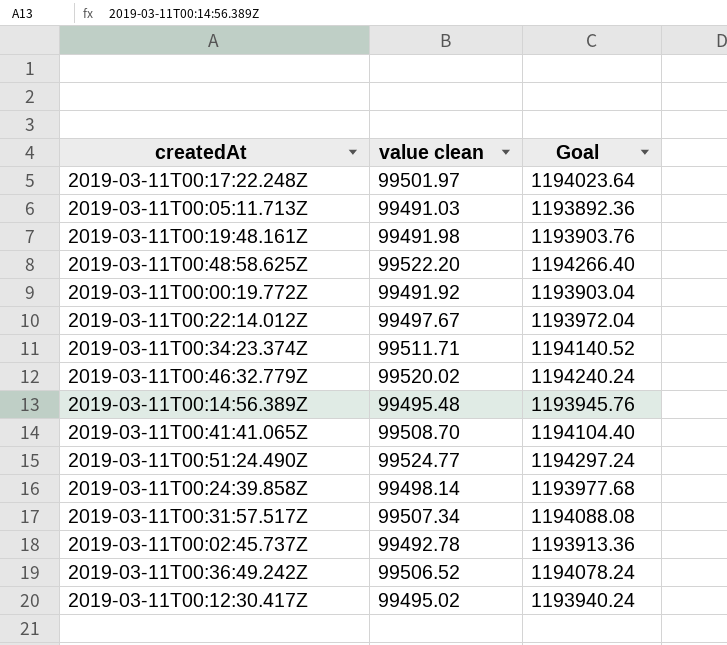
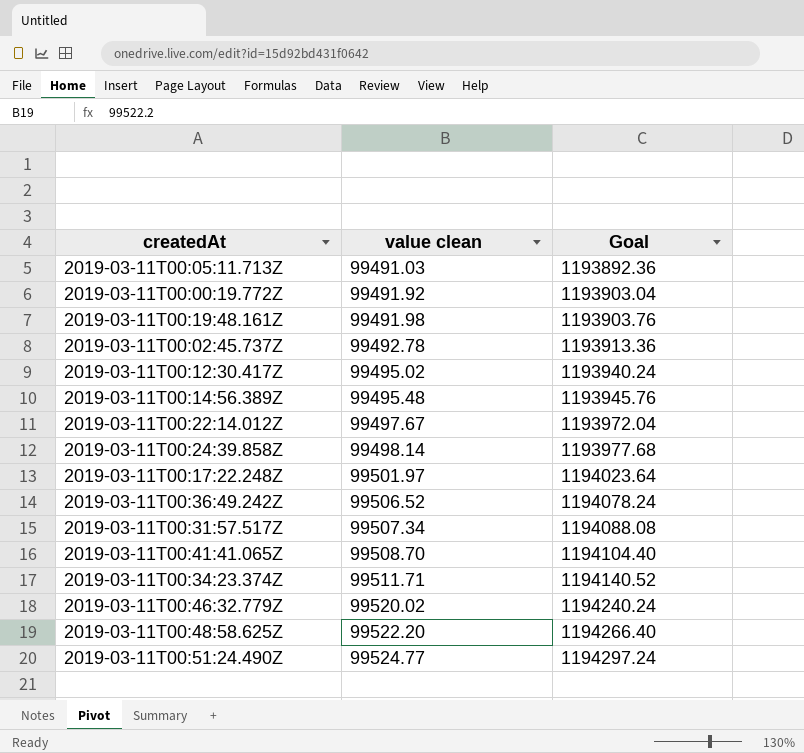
row order: none -> value clean ascending

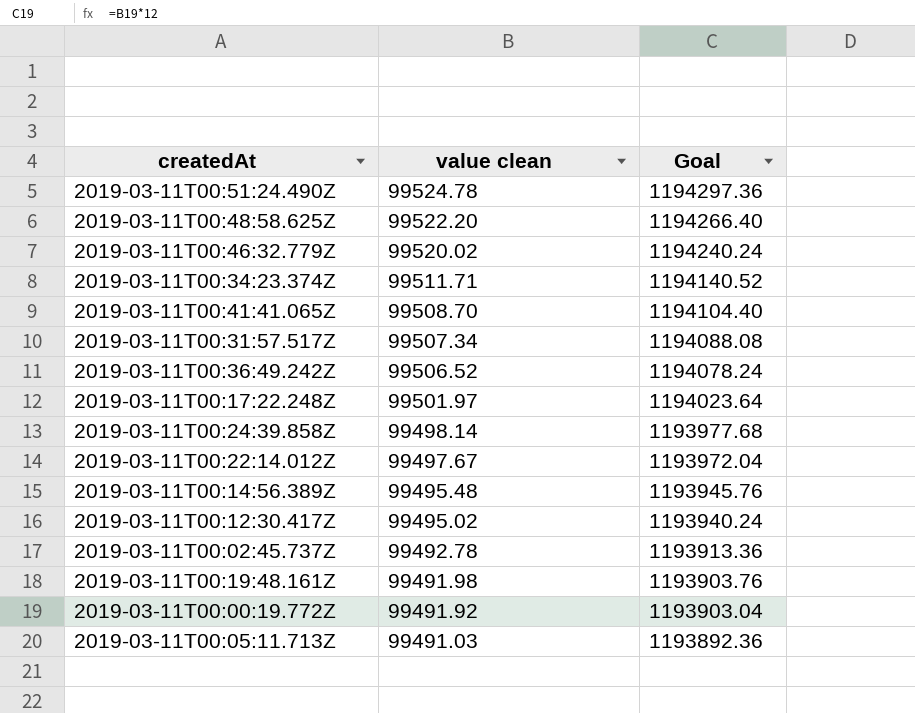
row order: value clean ascending -> value clean descending
2019-03-11T00:51:24.490Z | value clean: 99524.77 -> 99524.78
2019-03-11T00:51:24.490Z | Goal: 1194297.24 -> 1194297.36

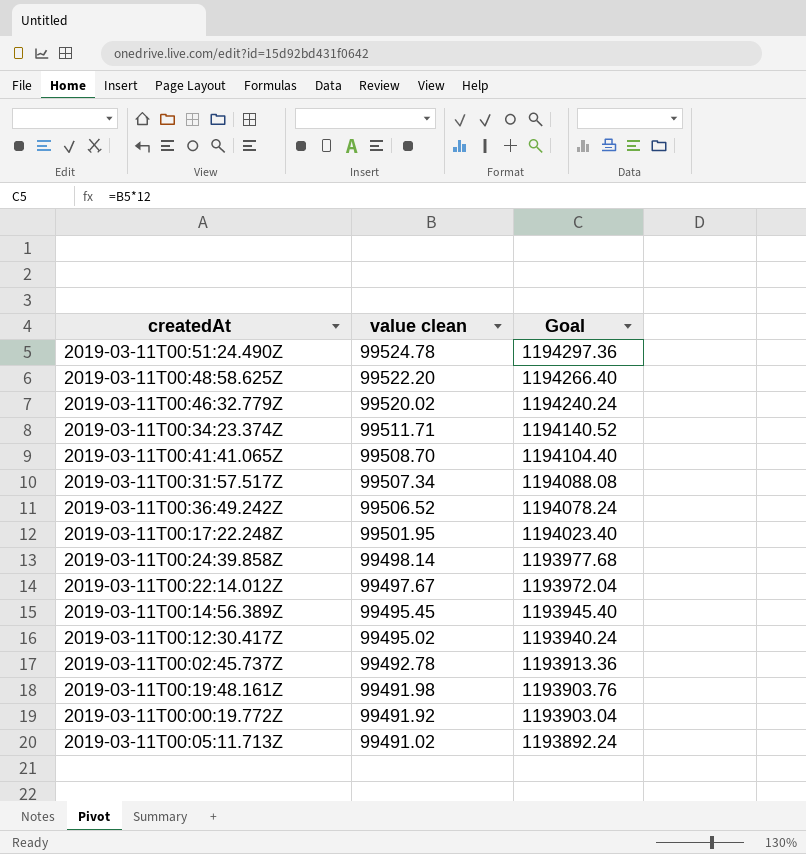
2019-03-11T00:17:22.248Z | value clean: 99501.97 -> 99501.95
2019-03-11T00:17:22.248Z | Goal: 1194023.64 -> 1194023.40
2019-03-11T00:14:56.389Z | value clean: 99495.48 -> 99495.45
2019-03-11T00:14:56.389Z | Goal: 1193945.76 -> 1193945.40
2019-03-11T00:05:11.713Z | value clean: 99491.03 -> 99491.02
2019-03-11T00:05:11.713Z | Goal: 1193892.36 -> 1193892.24

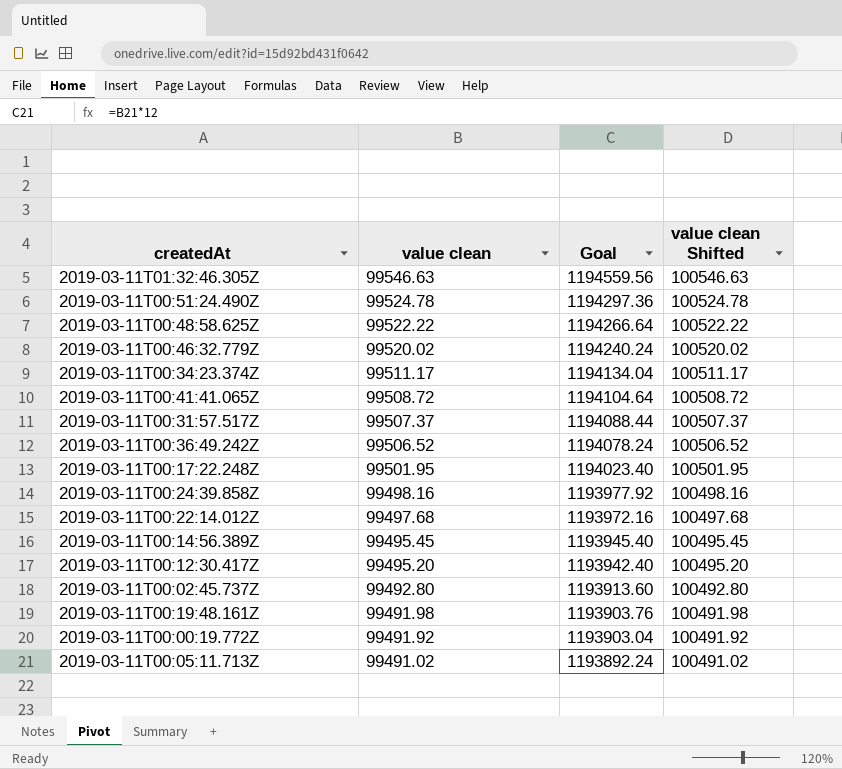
column value clean Shifted | formula: none -> [value clean] + 1000
row 2019-03-11T01:32:46.305Z: none -> 99546.63 | 1194559.56 | 100546.63
2019-03-11T00:48:58.625Z | value clean: 99522.20 -> 99522.22
2019-03-11T00:48:58.625Z | Goal: 1194266.40 -> 1194266.64
2019-03-11T00:34:23.374Z | value clean: 99511.71 -> 99511.17
2019-03-11T00:34:23.374Z | Goal: 1194140.52 -> 1194134.04
2019-03-11T00:41:41.065Z | value clean: 99508.70 -> 99508.72
2019-03-11T00:41:41.065Z | Goal: 1194104.40 -> 1194104.64
2019-03-11T00:31:57.517Z | value clean: 99507.34 -> 99507.37
2019-03-11T00:31:57.517Z | Goal: 1194088.08 -> 1194088.44
2019-03-11T00:24:39.858Z | value clean: 99498.14 -> 99498.16
2019-03-11T00:24:39.858Z | Goal: 1193977.68 -> 1193977.92
2019-03-11T00:22:14.012Z | value clean: 99497.67 -> 99497.68
2019-03-11T00:22:14.012Z | Goal: 1193972.04 -> 1193972.16
2019-03-11T00:12:30.417Z | value clean: 99495.02 -> 99495.20
2019-03-11T00:12:30.417Z | Goal: 1193940.24 -> 1193942.40
2019-03-11T00:02:45.737Z | value clean: 99492.78 -> 99492.80
2019-03-11T00:02:45.737Z | Goal: 1193913.36 -> 1193913.60

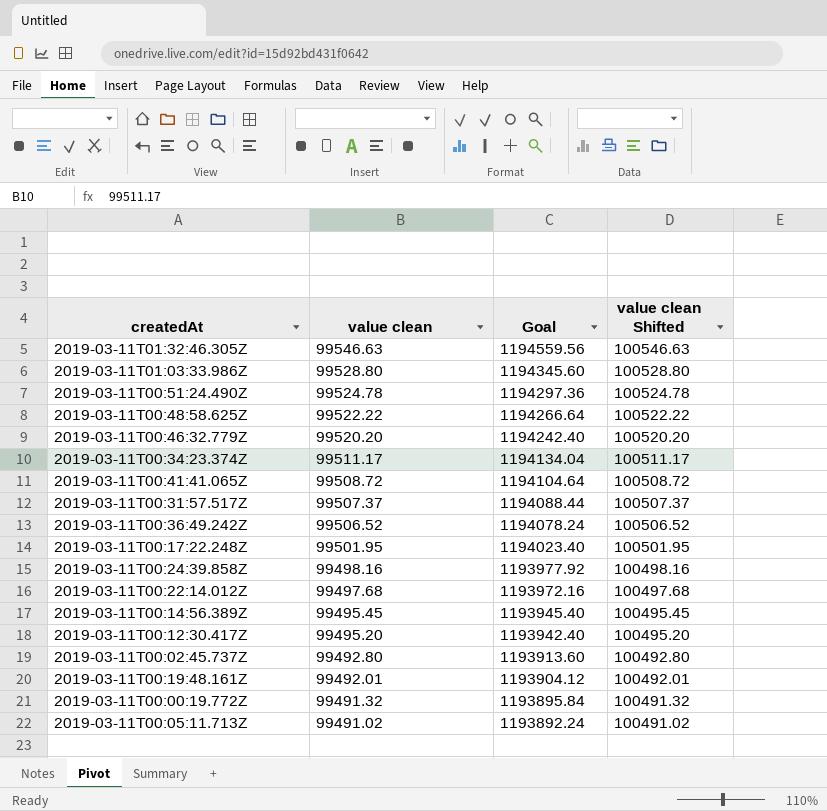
row 2019-03-11T01:03:33.986Z: none -> 99528.80 | 1194345.60 | 100528.80
2019-03-11T00:46:32.779Z | value clean: 99520.02 -> 99520.20
2019-03-11T00:46:32.779Z | Goal: 1194240.24 -> 1194242.40
2019-03-11T00:46:32.779Z | value clean Shifted: 100520.02 -> 100520.20
2019-03-11T00:19:48.161Z | value clean: 99491.98 -> 99492.01
2019-03-11T00:19:48.161Z | Goal: 1193903.76 -> 1193904.12
2019-03-11T00:19:48.161Z | value clean Shifted: 100491.98 -> 100492.01
2019-03-11T00:00:19.772Z | value clean: 99491.92 -> 99491.32
2019-03-11T00:00:19.772Z | Goal: 1193903.04 -> 1193895.84
2019-03-11T00:00:19.772Z | value clean Shifted: 100491.92 -> 100491.32

